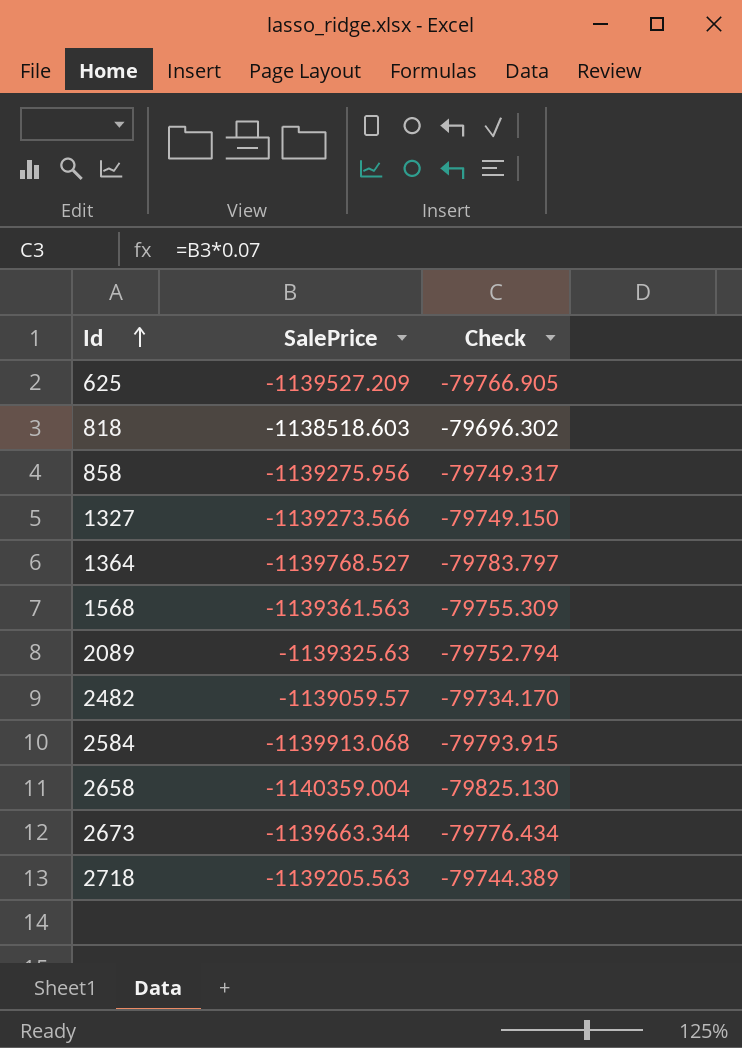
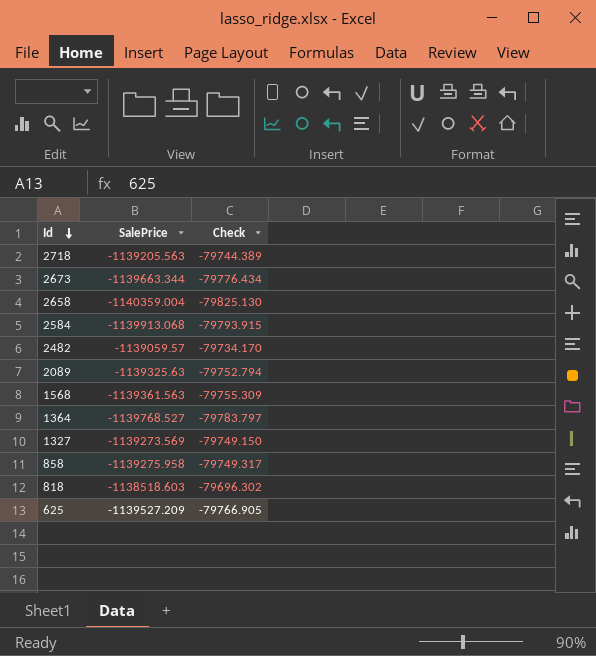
row order: Id ascending -> Id descending
1327 | SalePrice: -1139273.566 -> -1139273.569
858 | SalePrice: -1139275.956 -> -1139275.958

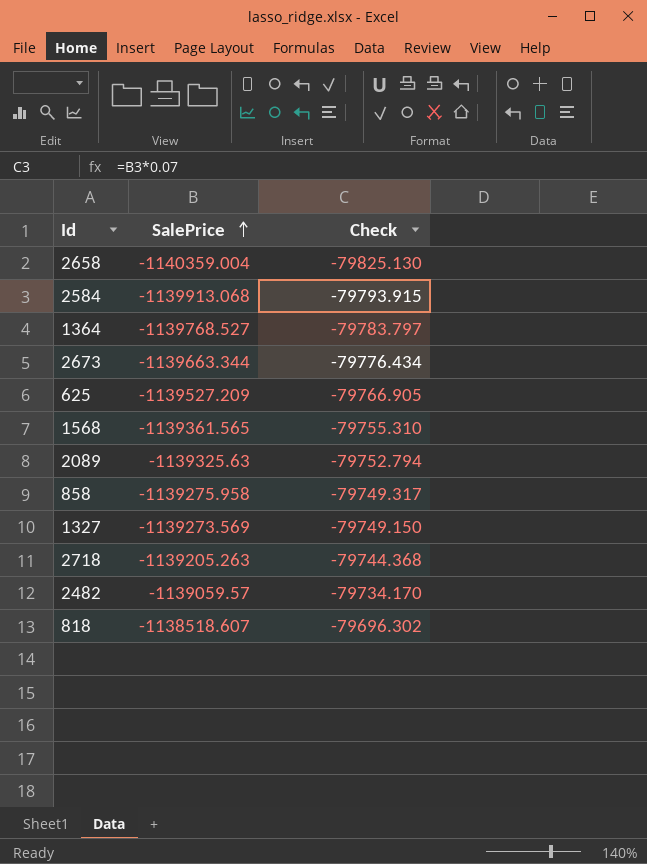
row order: Id descending -> SalePrice ascending
1568 | SalePrice: -1139361.563 -> -1139361.565
1568 | Check: -79755.309 -> -79755.310
2718 | SalePrice: -1139205.563 -> -1139205.263
2718 | Check: -79744.389 -> -79744.368
818 | SalePrice: -1138518.603 -> -1138518.607

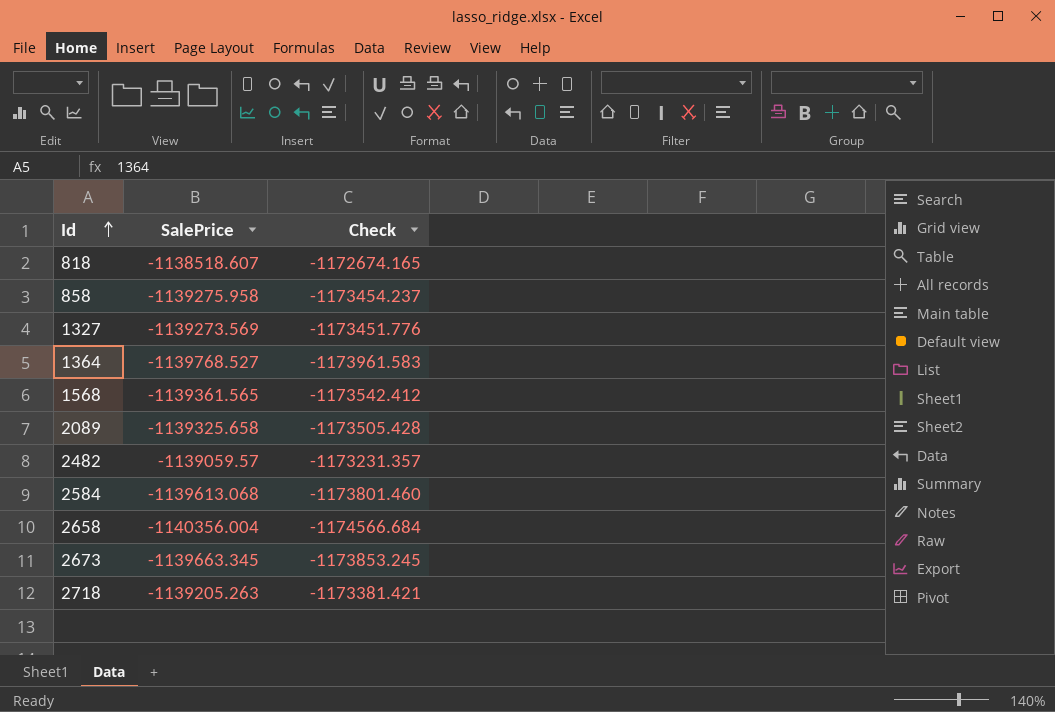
row order: SalePrice ascending -> Id ascending
column Check | formula: [SalePrice] * 0.07 -> [SalePrice] * 1.03
row 625: -1139527.209 | -79766.905 -> none
2089 | SalePrice: -1139325.63 -> -1139325.658
2584 | SalePrice: -1139913.068 -> -1139613.068
2658 | SalePrice: -1140359.004 -> -1140356.004
2673 | SalePrice: -1139663.344 -> -1139663.345

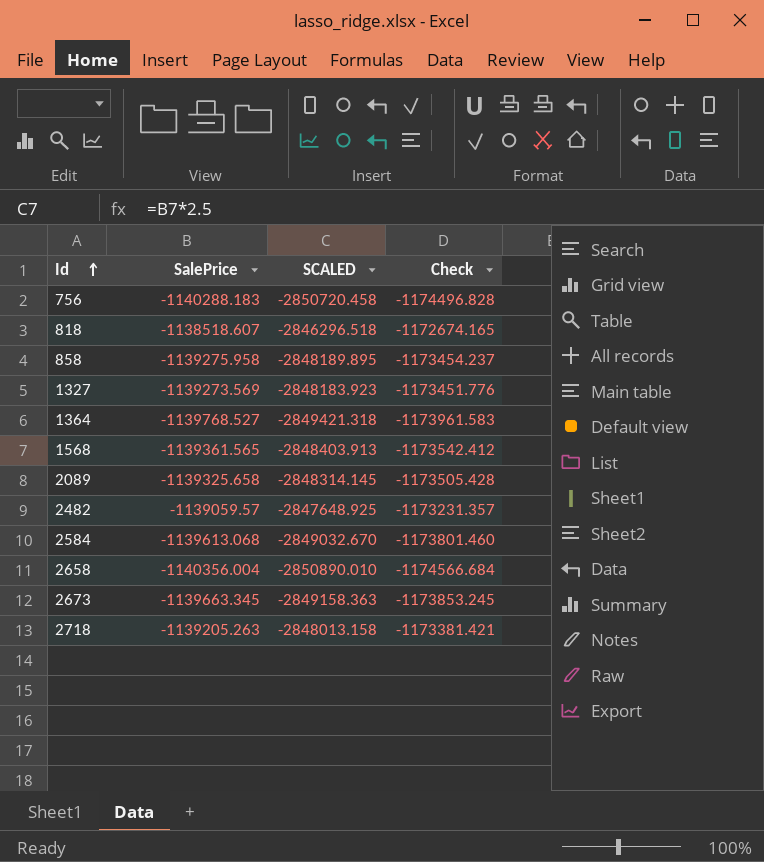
column SCALED | formula: none -> [SalePrice] * 2.5
row 756: none -> -1140288.183 | -2850720.458 | -1174496.828

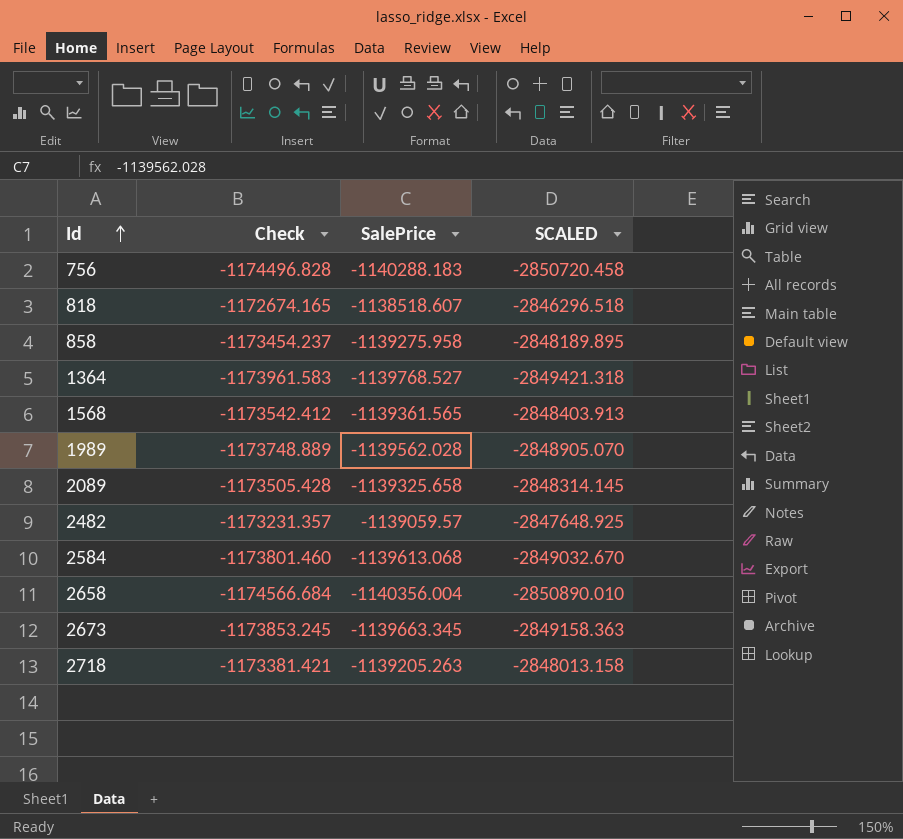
column Check | position: 4 -> 2
row 1327: -1139273.569 | -2848183.923 | -1173451.776 -> none
row 1989: none -> -1173748.889 | -1139562.028 | -2848905.070

